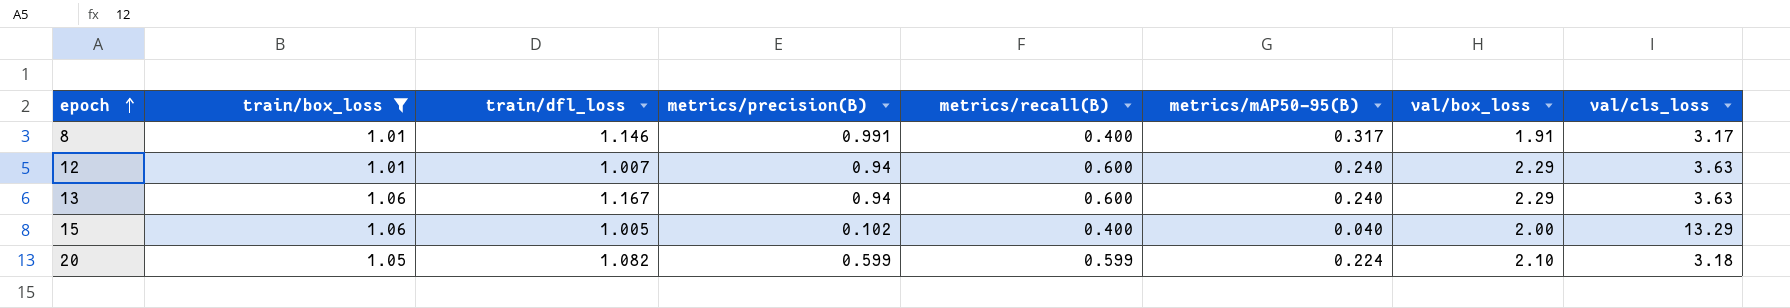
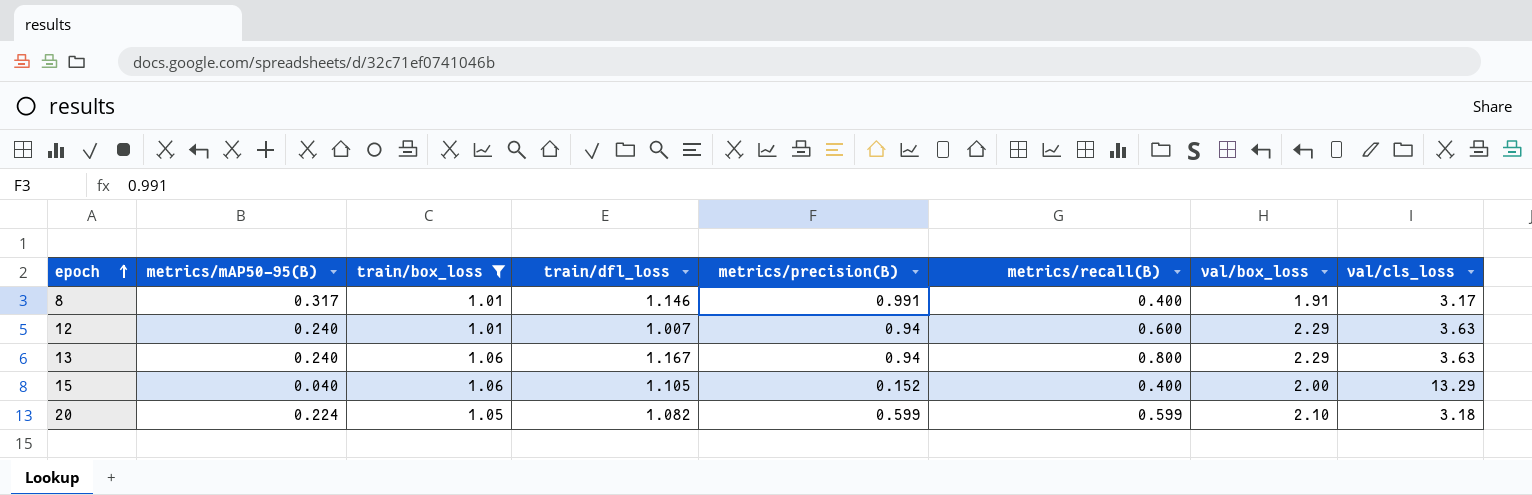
column metrics/mAP50-95(B) | position: 6 -> 2
13 | metrics/recall(B): 0.600 -> 0.800
15 | train/dfl_loss: 1.005 -> 1.105
15 | metrics/precision(B): 0.102 -> 0.152

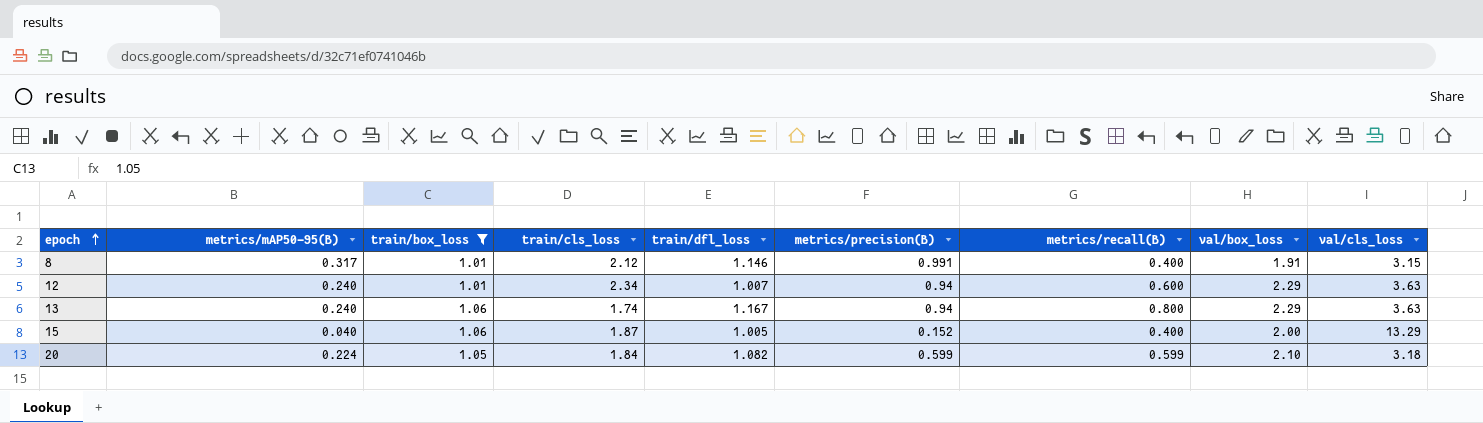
column train/cls_loss | position: none -> 4
8 | val/cls_loss: 3.17 -> 3.15
15 | train/dfl_loss: 1.105 -> 1.005

